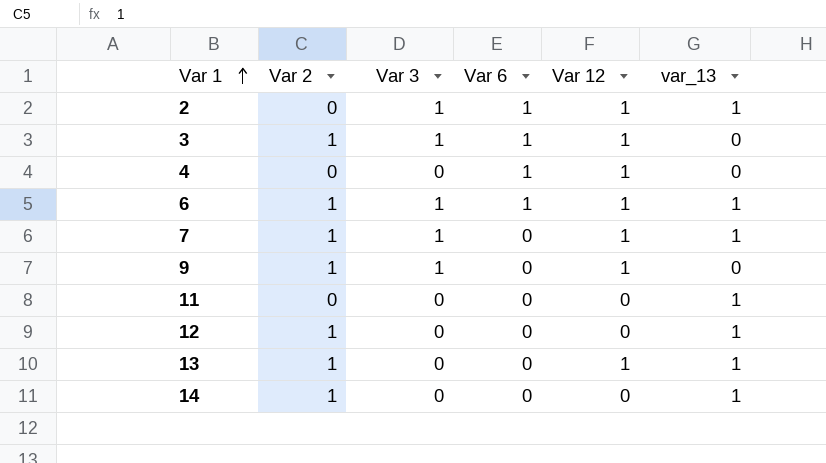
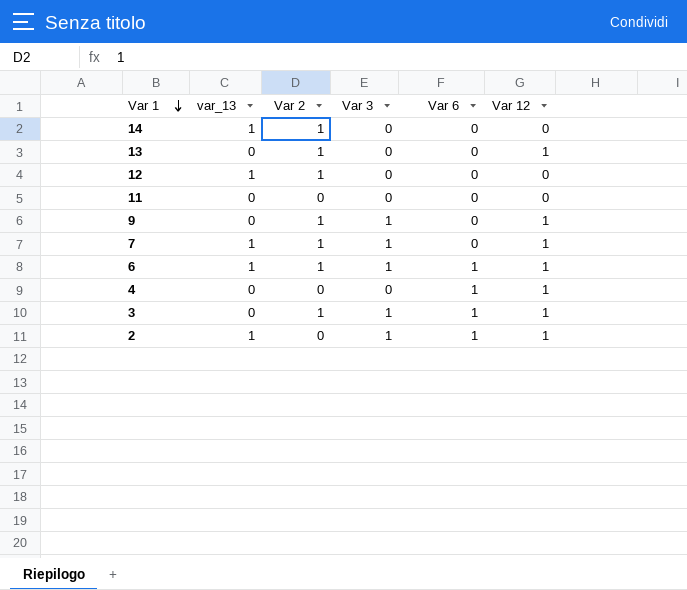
row order: Var 1 ascending -> Var 1 descending
column var_13 | position: 6 -> 2
13 | var_13: 1 -> 0
11 | var_13: 1 -> 0

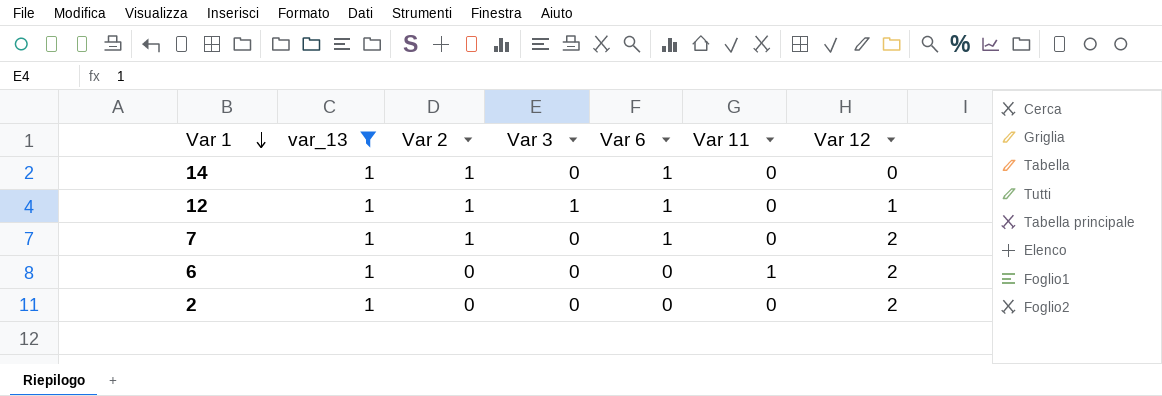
filter: none -> var_13 = 1
column Var 11 | position: none -> 6
14 | Var 6: 0 -> 1
12 | Var 3: 0 -> 1
12 | Var 6: 0 -> 1
12 | Var 12: 0 -> 1
7 | Var 3: 1 -> 0
7 | Var 6: 0 -> 1
7 | Var 12: 1 -> 2
6 | Var 2: 1 -> 0
6 | Var 3: 1 -> 0
6 | Var 6: 1 -> 0
6 | Var 12: 1 -> 2
2 | Var 3: 1 -> 0
2 | Var 6: 1 -> 0
2 | Var 12: 1 -> 2

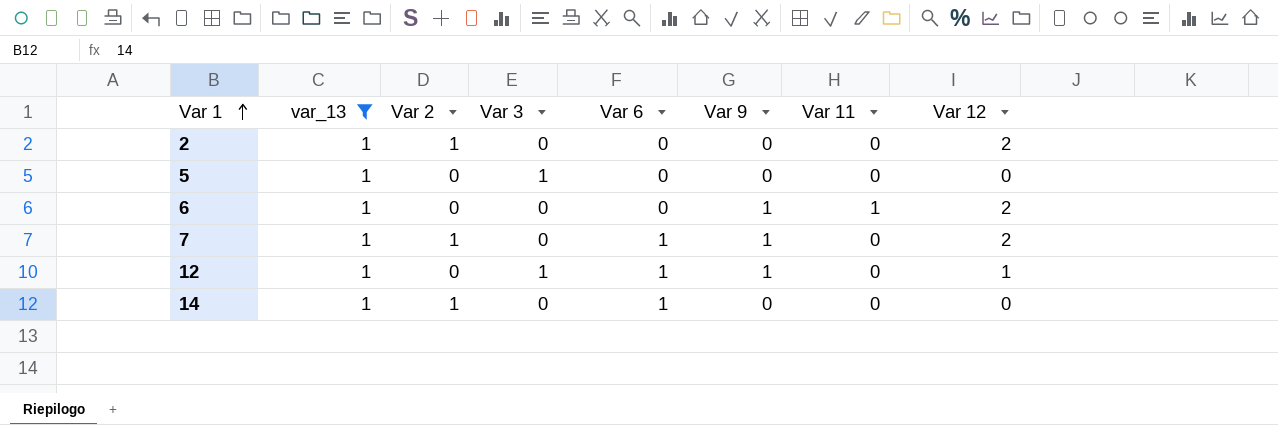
row order: Var 1 descending -> Var 1 ascending
column Var 9 | position: none -> 6
2 | Var 2: 0 -> 1
row 5: none -> 1 | 0 | 1 | 0 | 0 | 0 | 0
12 | Var 2: 1 -> 0

